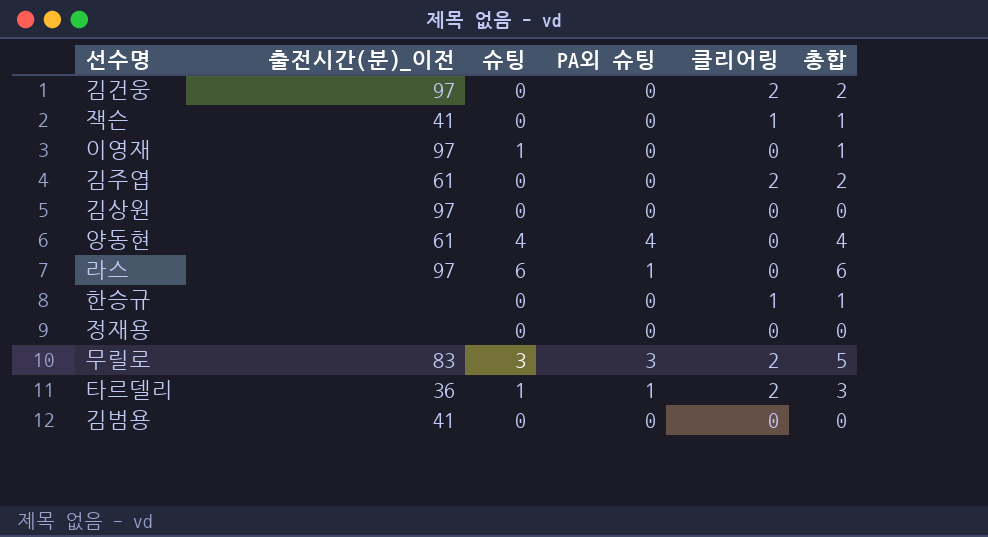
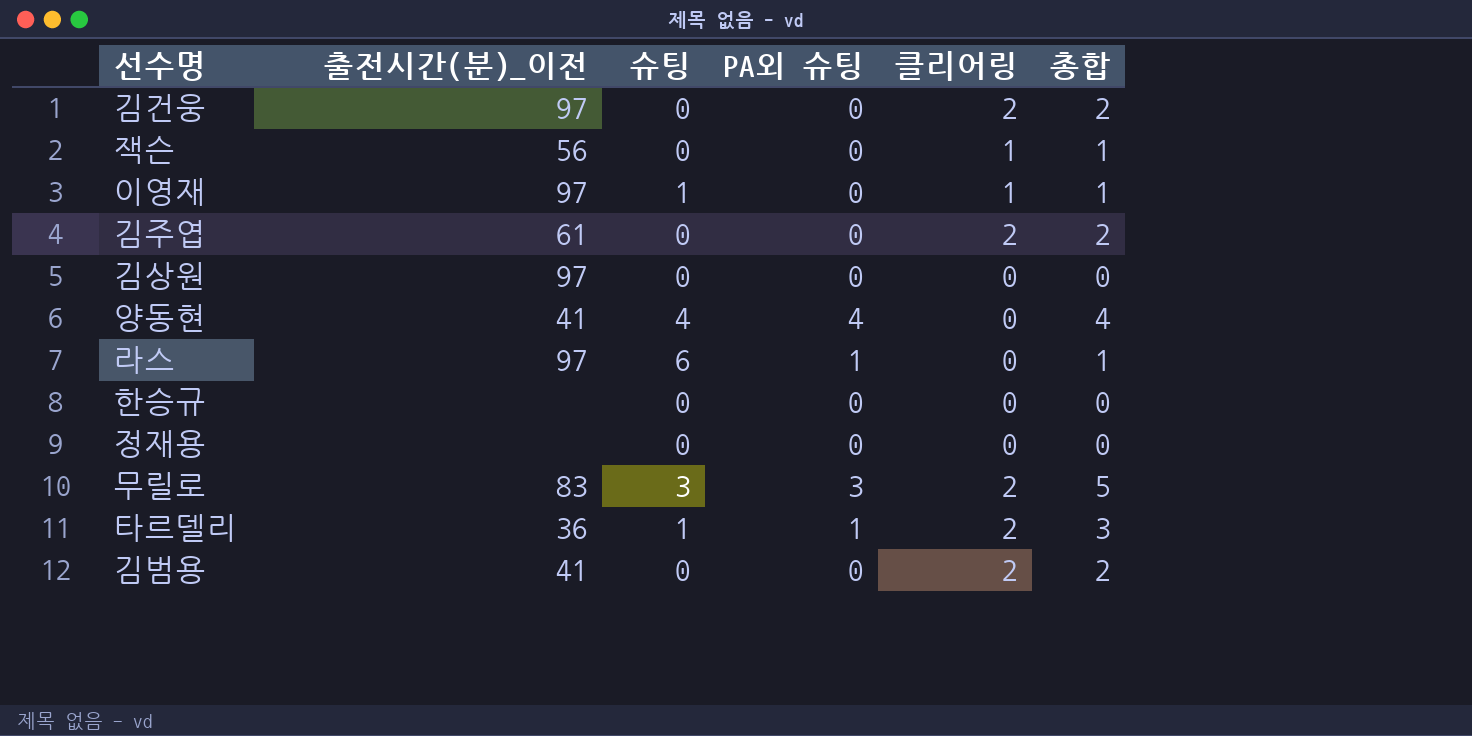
column 총합 | formula: [슈팅] + [클리어링] -> [PA외 슈팅] + [클리어링]
잭슨 | 출전시간(분)_이전: 41 -> 56
이영재 | 클리어링: 0 -> 1
양동현 | 출전시간(분)_이전: 61 -> 41
한승규 | 클리어링: 1 -> 0
김범용 | 클리어링: 0 -> 2

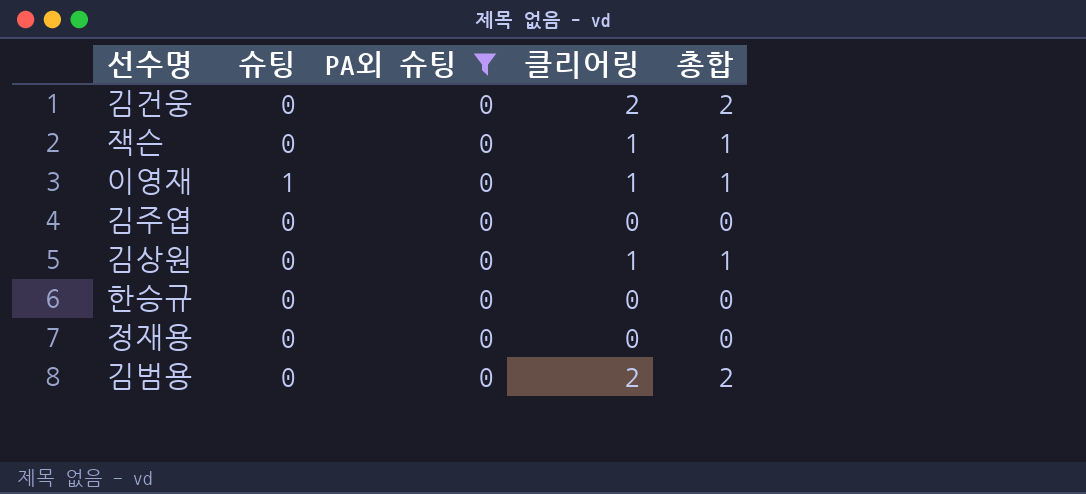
filter: none -> PA외 슈팅 = 0
column 출전시간(분)_이전 | position: 2 -> none
김주엽 | 클리어링: 2 -> 0
김주엽 | 총합: 2 -> 0
김상원 | 클리어링: 0 -> 1
김상원 | 총합: 0 -> 1

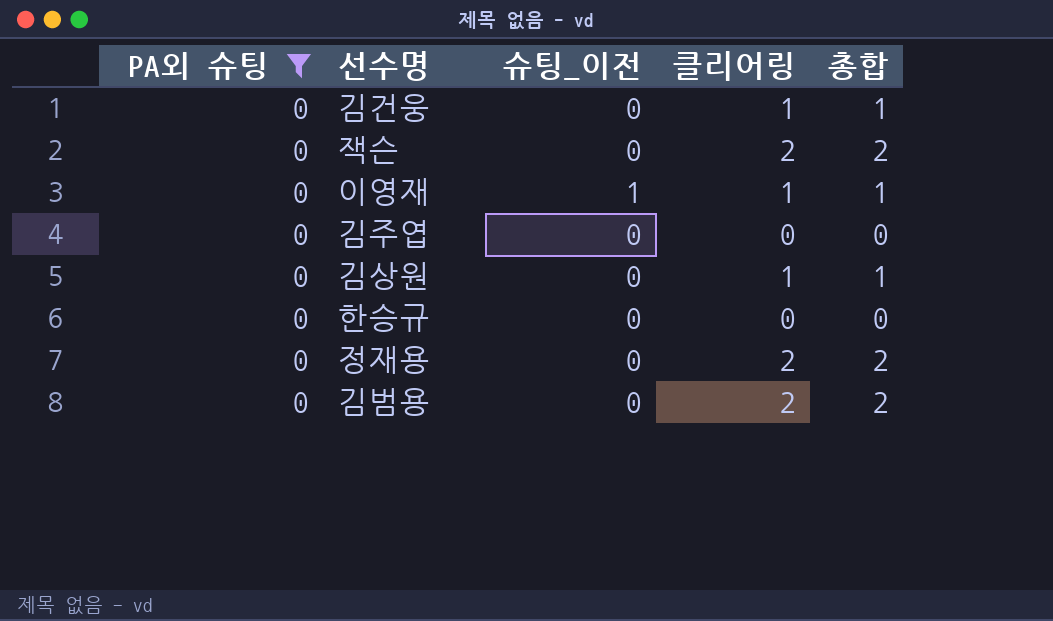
column PA외 슈팅 | position: 3 -> 1
column name: 슈팅 -> 슈팅_이전
김건웅 | 클리어링: 2 -> 1
김건웅 | 총합: 2 -> 1
잭슨 | 클리어링: 1 -> 2
잭슨 | 총합: 1 -> 2
정재용 | 클리어링: 0 -> 2
정재용 | 총합: 0 -> 2

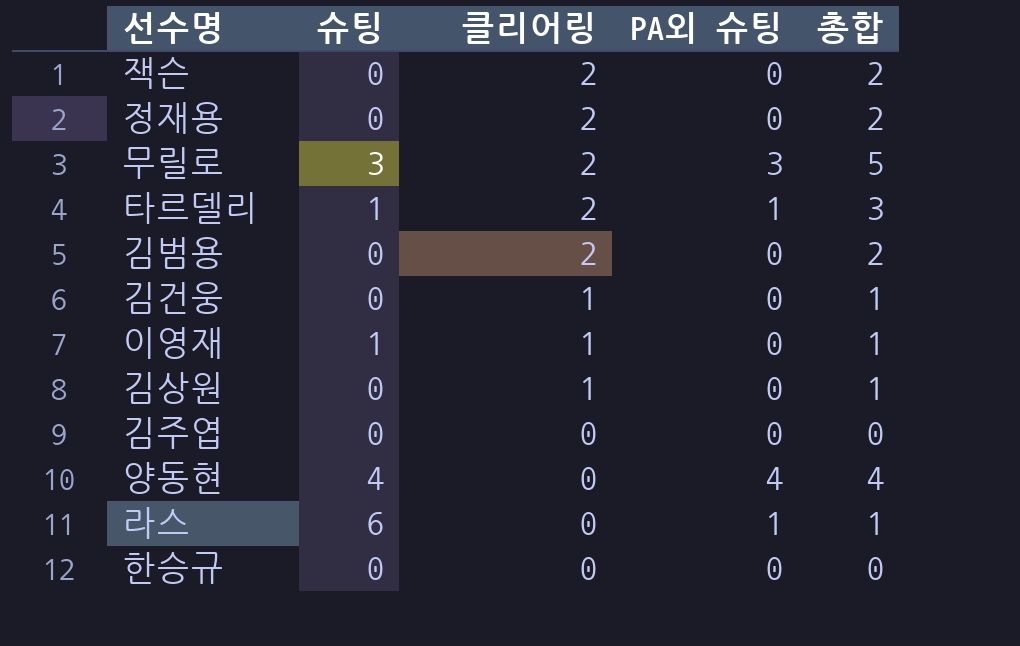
filter: PA외 슈팅 = 0 -> none
row order: none -> 클리어링 descending
column name: 슈팅_이전 -> 슈팅
column PA외 슈팅 | position: 1 -> 4

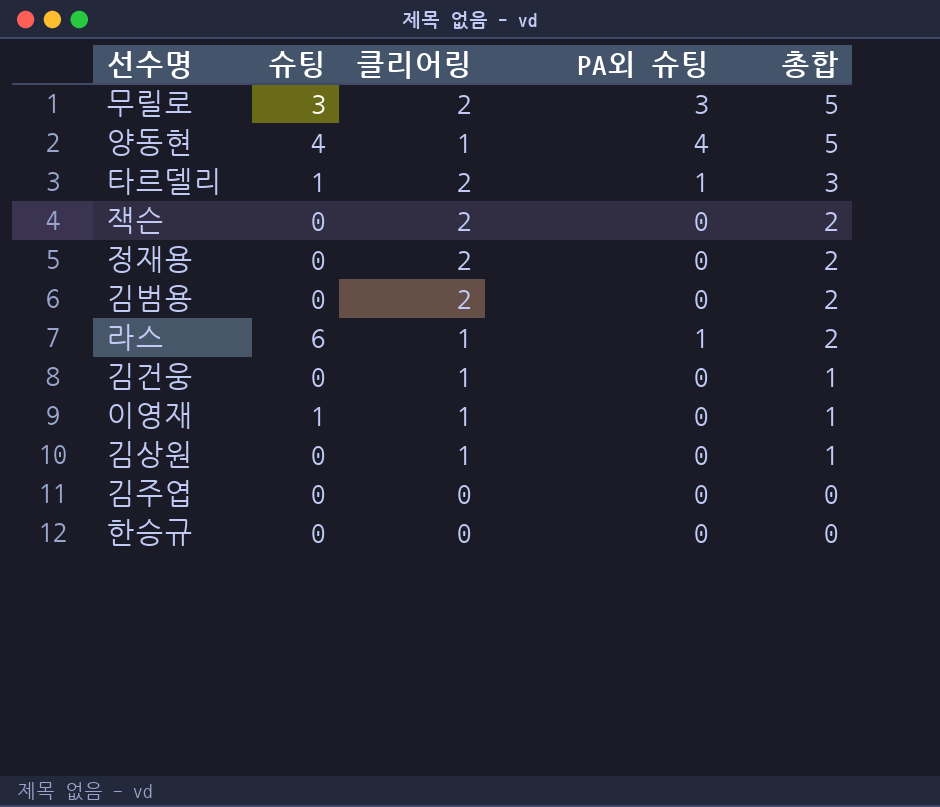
row order: 클리어링 descending -> 총합 descending
양동현 | 클리어링: 0 -> 1
양동현 | 총합: 4 -> 5
라스 | 클리어링: 0 -> 1
라스 | 총합: 1 -> 2

